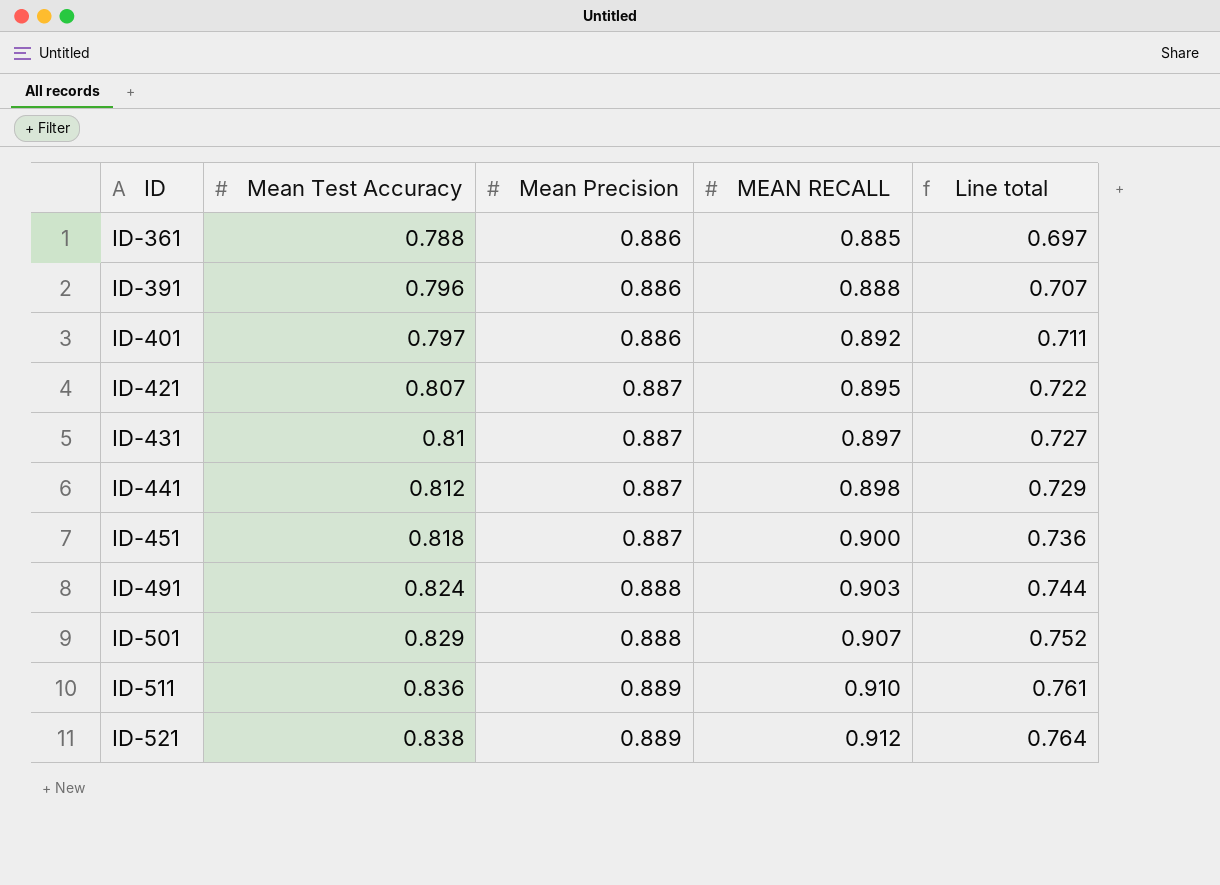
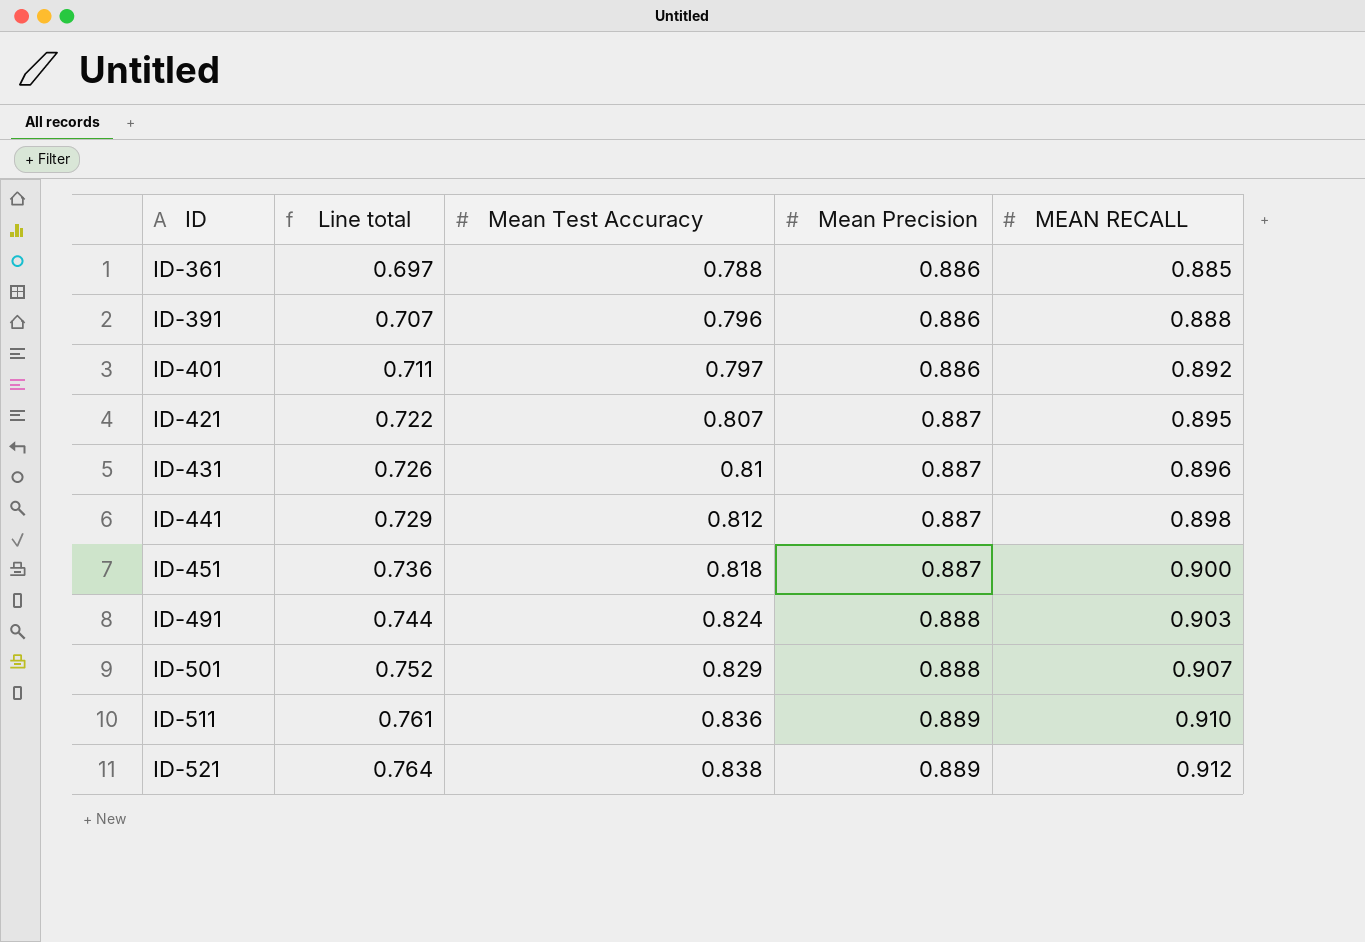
column Line total | position: 5 -> 2
ID-431 | Line total: 0.727 -> 0.726
ID-431 | MEAN RECALL: 0.897 -> 0.896

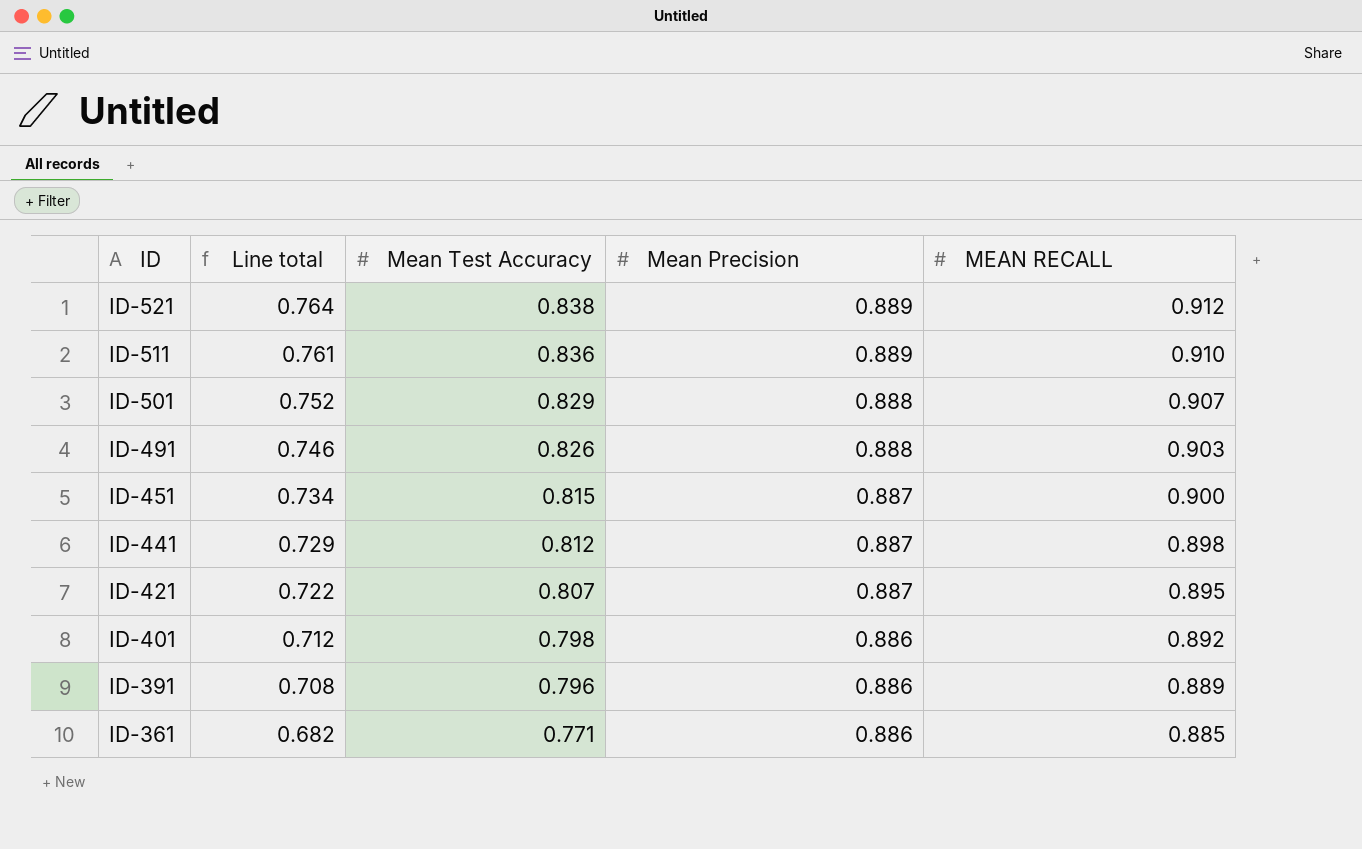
row order: ID ascending -> ID descending
row ID-431: 0.726 | 0.81 | 0.887 | 0.896 -> none
ID-491 | Line total: 0.744 -> 0.746
ID-491 | Mean Test Accuracy: 0.824 -> 0.826
ID-451 | Line total: 0.736 -> 0.734
ID-451 | Mean Test Accuracy: 0.818 -> 0.815
ID-401 | Line total: 0.711 -> 0.712
ID-401 | Mean Test Accuracy: 0.797 -> 0.798
ID-391 | Line total: 0.707 -> 0.708
ID-391 | MEAN RECALL: 0.888 -> 0.889
ID-361 | Line total: 0.697 -> 0.682
ID-361 | Mean Test Accuracy: 0.788 -> 0.771

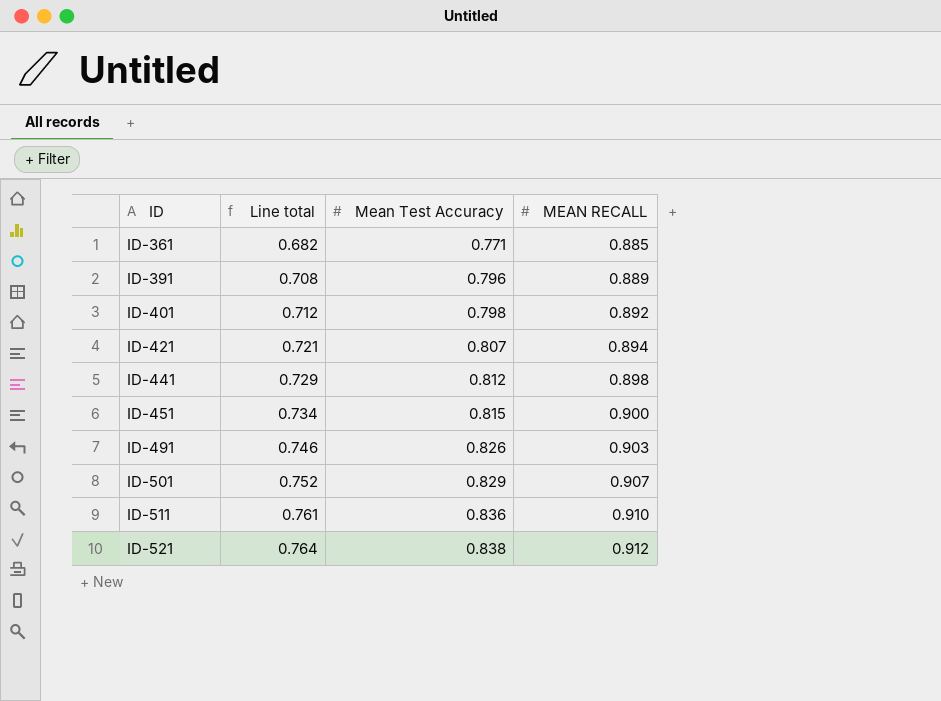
row order: ID descending -> ID ascending
column Mean Precision | position: 4 -> none
ID-421 | Line total: 0.722 -> 0.721
ID-421 | MEAN RECALL: 0.895 -> 0.894

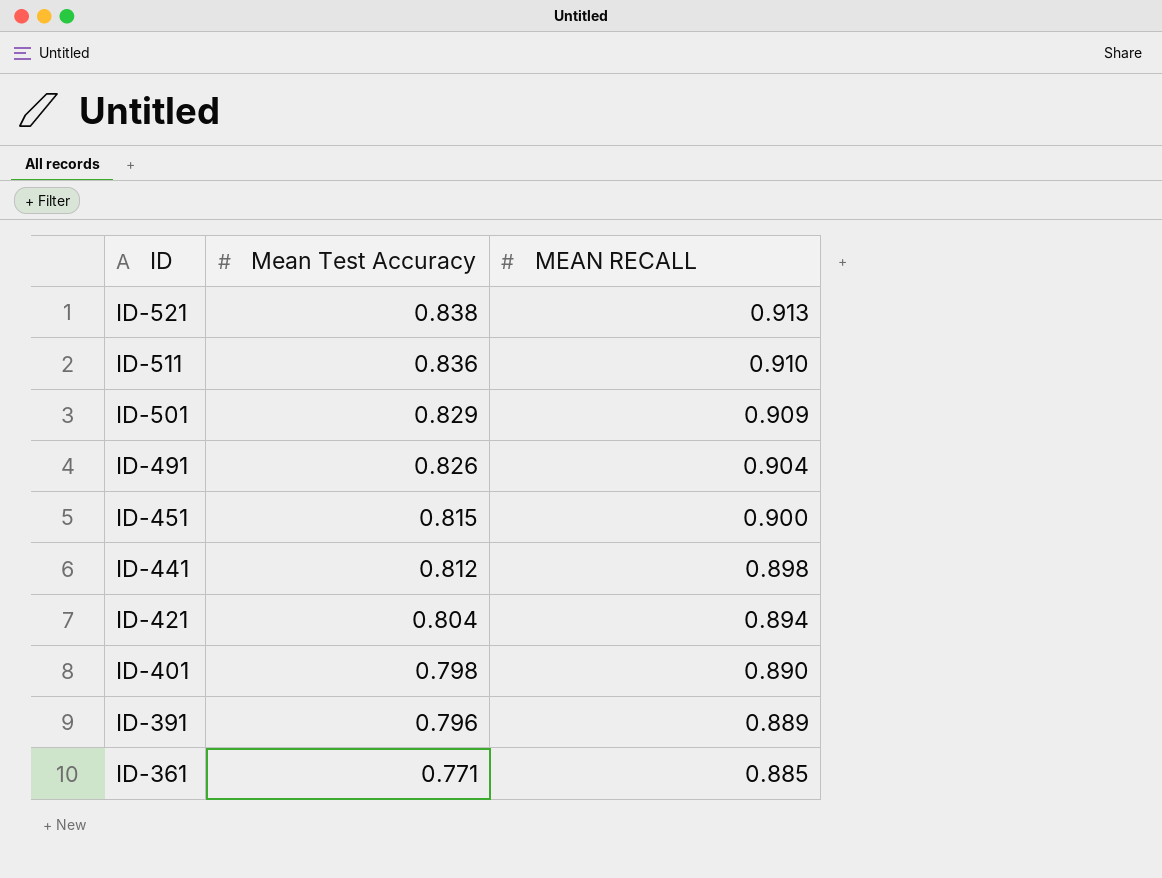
row order: ID ascending -> ID descending
column Line total | formula: [Mean Test Accuracy] * [MEAN RECALL] -> none
ID-521 | MEAN RECALL: 0.912 -> 0.913
ID-501 | MEAN RECALL: 0.907 -> 0.909
ID-491 | MEAN RECALL: 0.903 -> 0.904
ID-421 | Mean Test Accuracy: 0.807 -> 0.804
ID-401 | MEAN RECALL: 0.892 -> 0.890

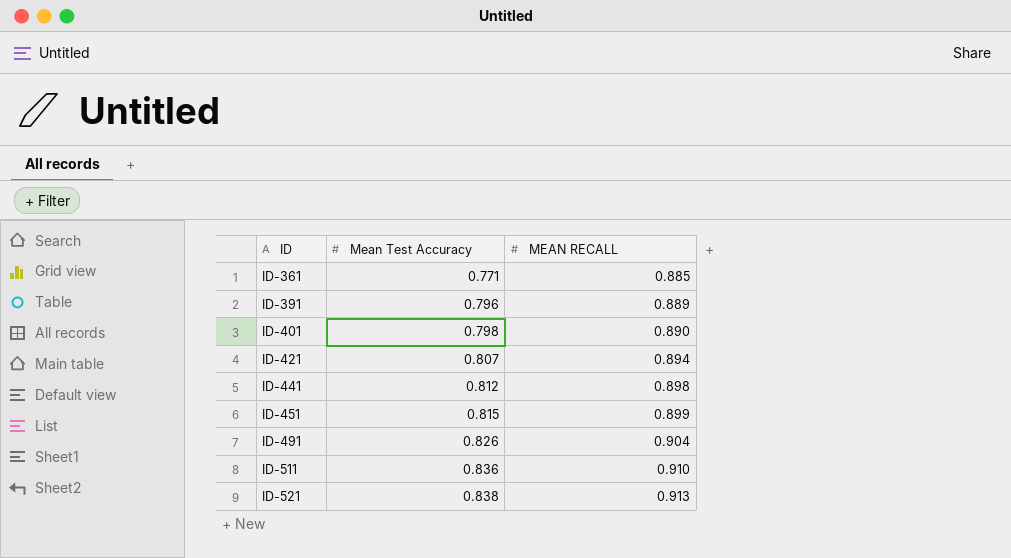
row order: ID descending -> ID ascending
row ID-501: 0.829 | 0.909 -> none
ID-421 | Mean Test Accuracy: 0.804 -> 0.807
ID-451 | MEAN RECALL: 0.900 -> 0.899

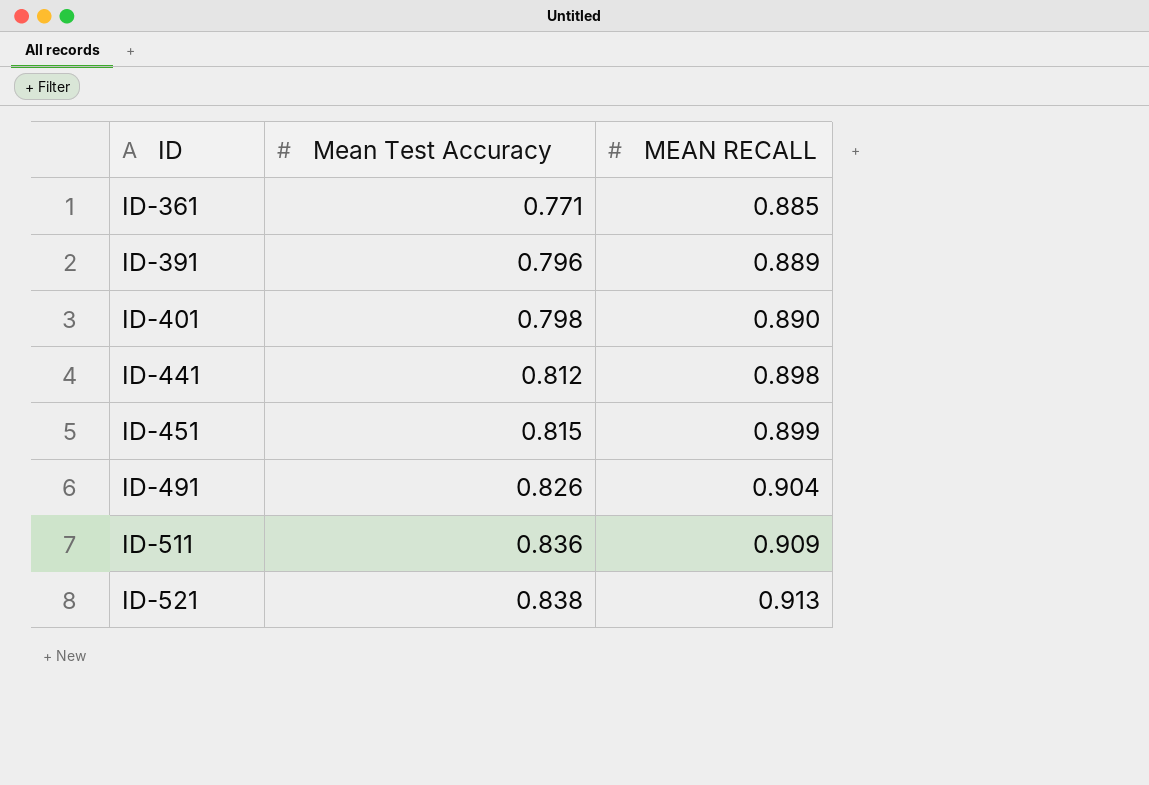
row ID-421: 0.807 | 0.894 -> none
ID-511 | MEAN RECALL: 0.910 -> 0.909

